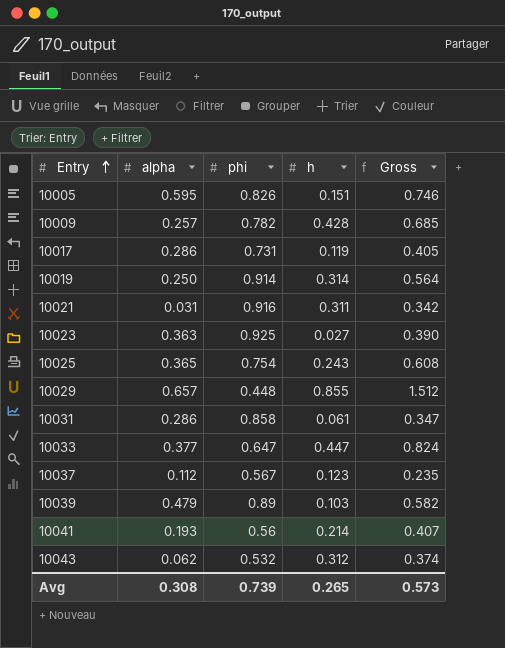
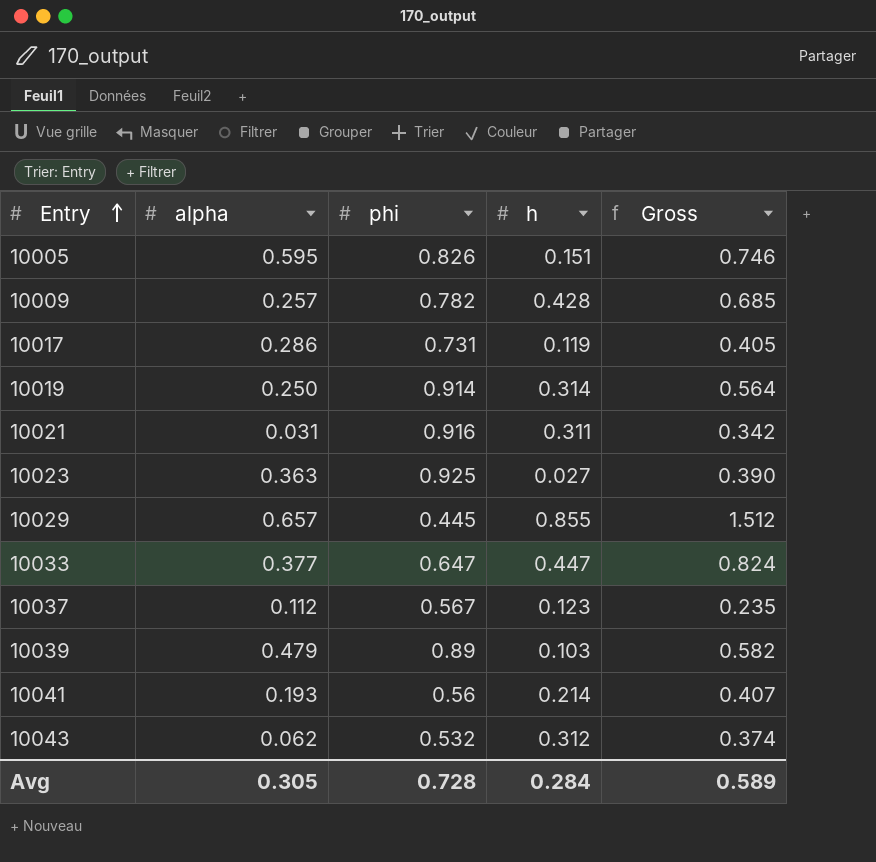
row 10025: 0.365 | 0.754 | 0.243 | 0.608 -> none
row 10031: 0.286 | 0.858 | 0.061 | 0.347 -> none
10029 | phi: 0.448 -> 0.445
Avg | alpha: 0.308 -> 0.305
Avg | phi: 0.739 -> 0.728
Avg | h: 0.265 -> 0.284
Avg | Gross: 0.573 -> 0.589

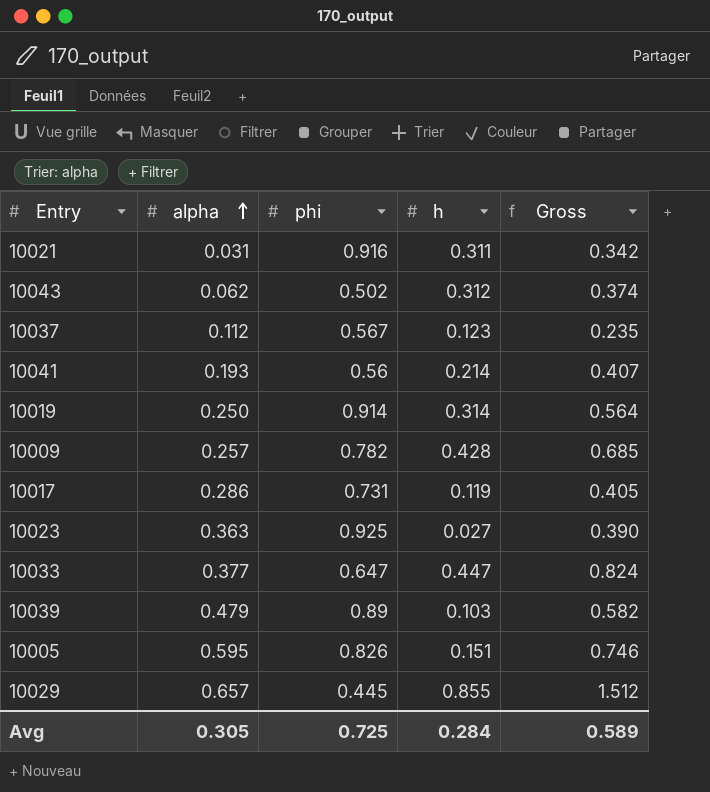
row order: Entry ascending -> alpha ascending
10043 | phi: 0.532 -> 0.502
Avg | phi: 0.728 -> 0.725

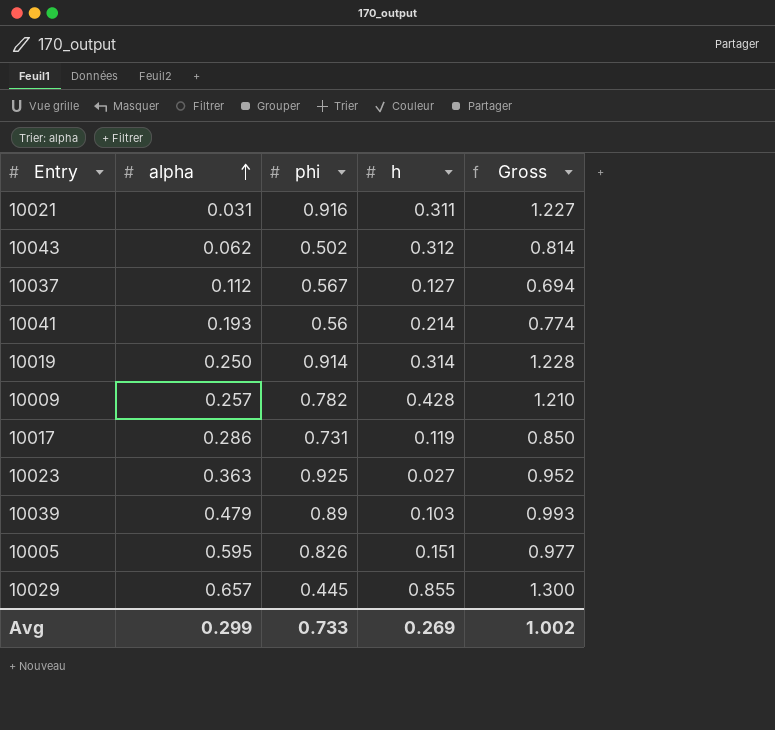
column Gross | formula: [alpha] + [h] -> [phi] + [h]
row 10033: 0.377 | 0.647 | 0.447 | 0.824 -> none
10037 | h: 0.123 -> 0.127
Avg | alpha: 0.305 -> 0.299
Avg | phi: 0.725 -> 0.733
Avg | h: 0.284 -> 0.269
Avg | Gross: 0.589 -> 1.002

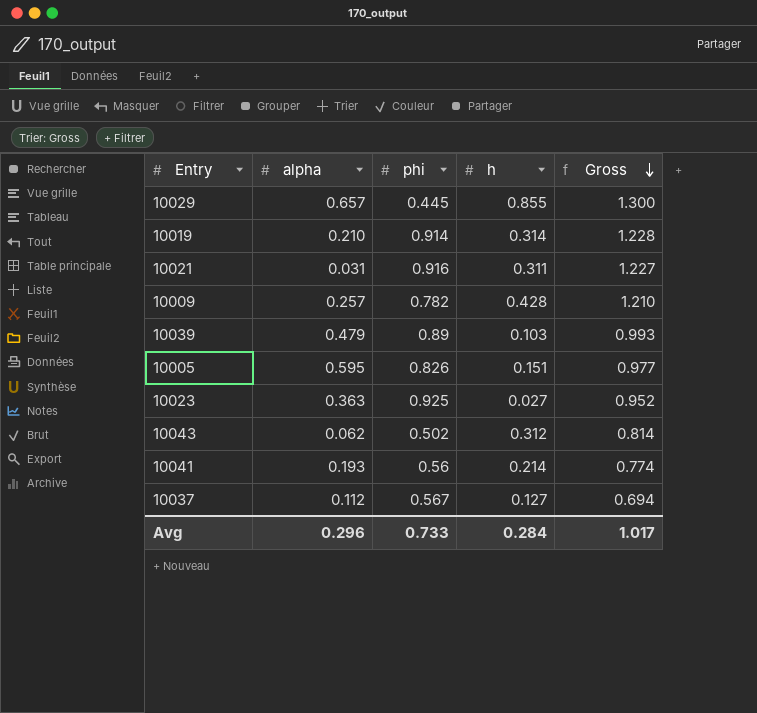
row order: alpha ascending -> Gross descending
row 10017: 0.286 | 0.731 | 0.119 | 0.850 -> none
10019 | alpha: 0.250 -> 0.210
Avg | alpha: 0.299 -> 0.296
Avg | h: 0.269 -> 0.284
Avg | Gross: 1.002 -> 1.017

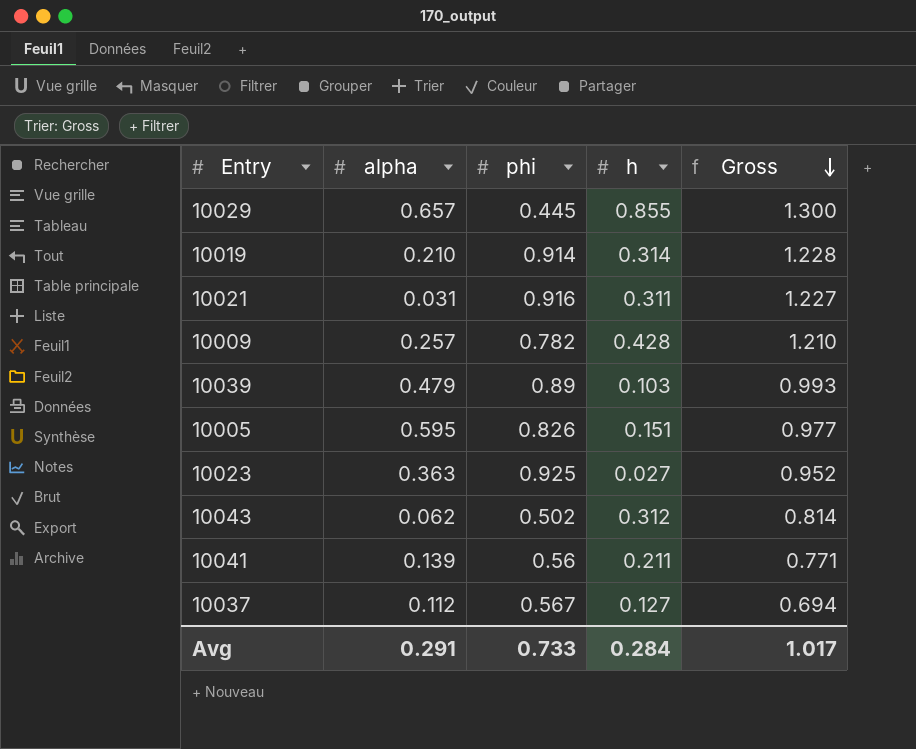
10041 | alpha: 0.193 -> 0.139
10041 | h: 0.214 -> 0.211
10041 | Gross: 0.774 -> 0.771
Avg | alpha: 0.296 -> 0.291

